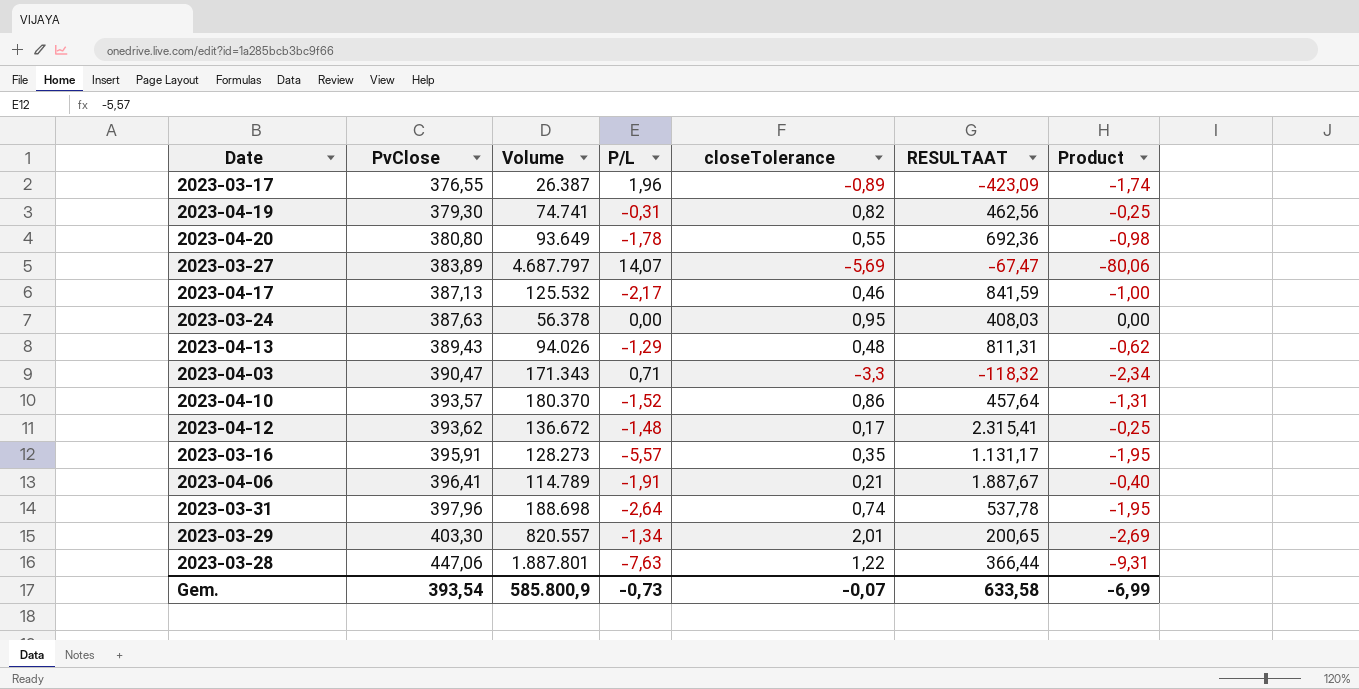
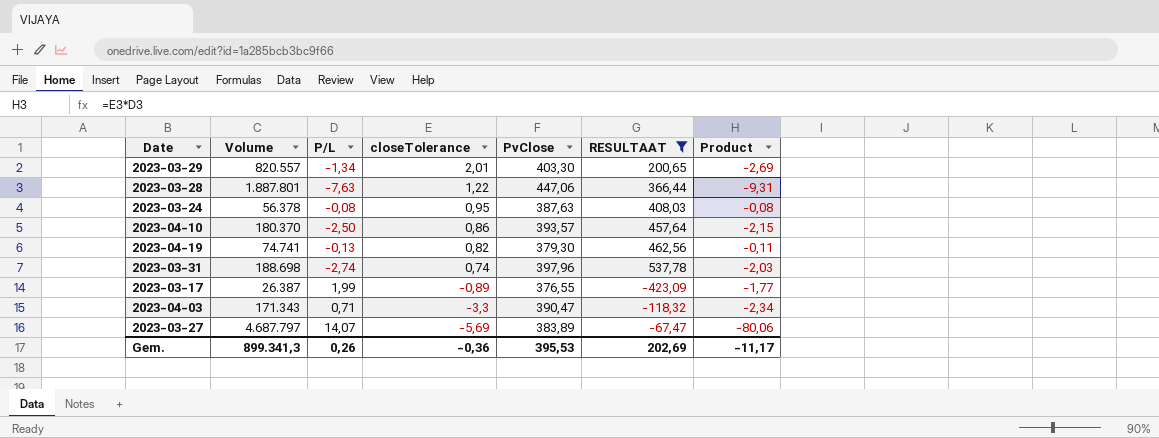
filter: none -> RESULTAAT <= 537,78
row order: PvClose ascending -> closeTolerance descending
column PvClose | position: 2 -> 5
2023-03-24 | P/L: 0,00 -> -0,08
2023-03-24 | Product: 0,00 -> -0,08
2023-04-10 | P/L: -1,52 -> -2,50
2023-04-10 | Product: -1,31 -> -2,15
2023-04-19 | P/L: -0,31 -> -0,13
2023-04-19 | Product: -0,25 -> -0,11
2023-03-31 | P/L: -2,64 -> -2,74
2023-03-31 | Product: -1,95 -> -2,03
2023-03-17 | P/L: 1,96 -> 1,99
2023-03-17 | Product: -1,74 -> -1,77
Gem. | Volume: 585.800,9 -> 899.341,3
Gem. | P/L: -0,73 -> 0,26
Gem. | closeTolerance: -0,07 -> -0,36
Gem. | PvClose: 393,54 -> 395,53
Gem. | RESULTAAT: 633,58 -> 202,69
Gem. | Product: -6,99 -> -11,17

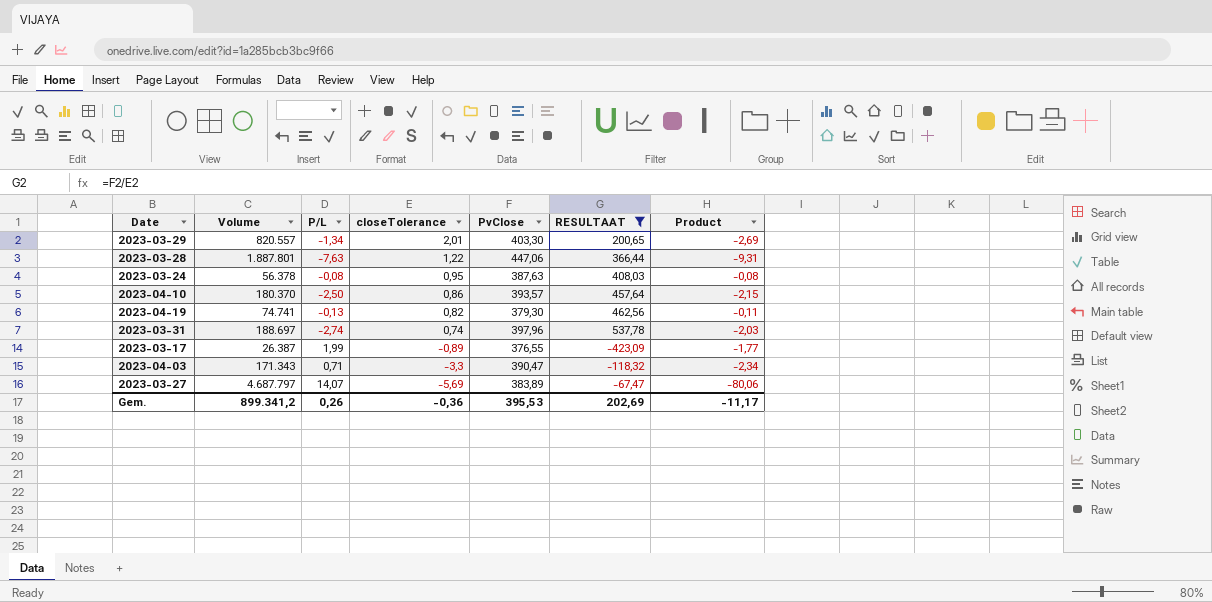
2023-03-31 | Volume: 188.698 -> 188.697
Gem. | Volume: 899.341,3 -> 899.341,2

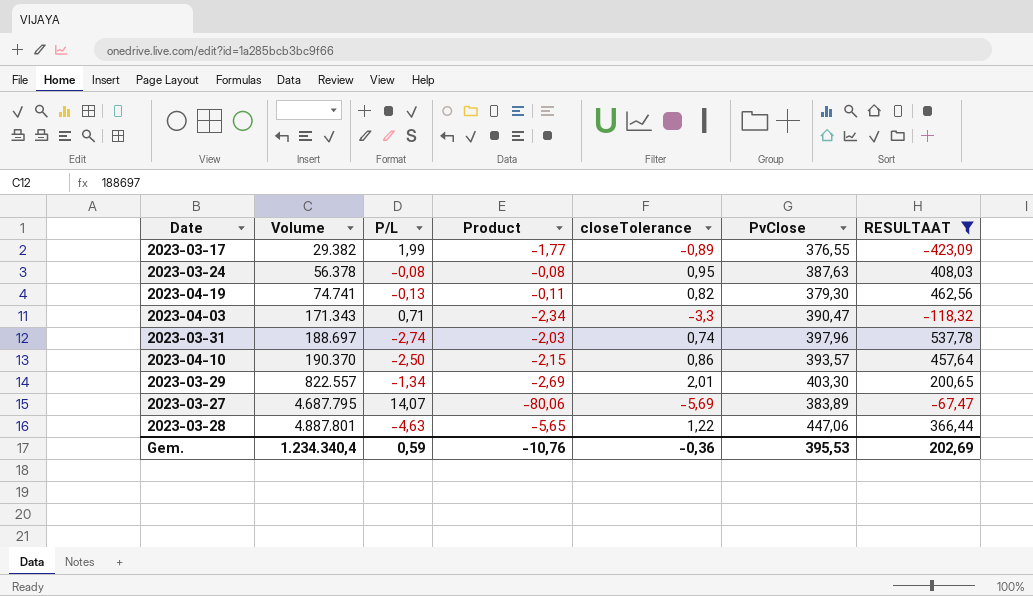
row order: closeTolerance descending -> Volume ascending
column Product | position: 7 -> 4
2023-03-17 | Volume: 26.387 -> 29.382
2023-04-10 | Volume: 180.370 -> 190.370
2023-03-29 | Volume: 820.557 -> 822.557
2023-03-27 | Volume: 4.687.797 -> 4.687.795
2023-03-28 | Volume: 1.887.801 -> 4.887.801
2023-03-28 | P/L: -7,63 -> -4,63
2023-03-28 | Product: -9,31 -> -5,65
Gem. | Volume: 899.341,2 -> 1.234.340,4
Gem. | P/L: 0,26 -> 0,59
Gem. | Product: -11,17 -> -10,76

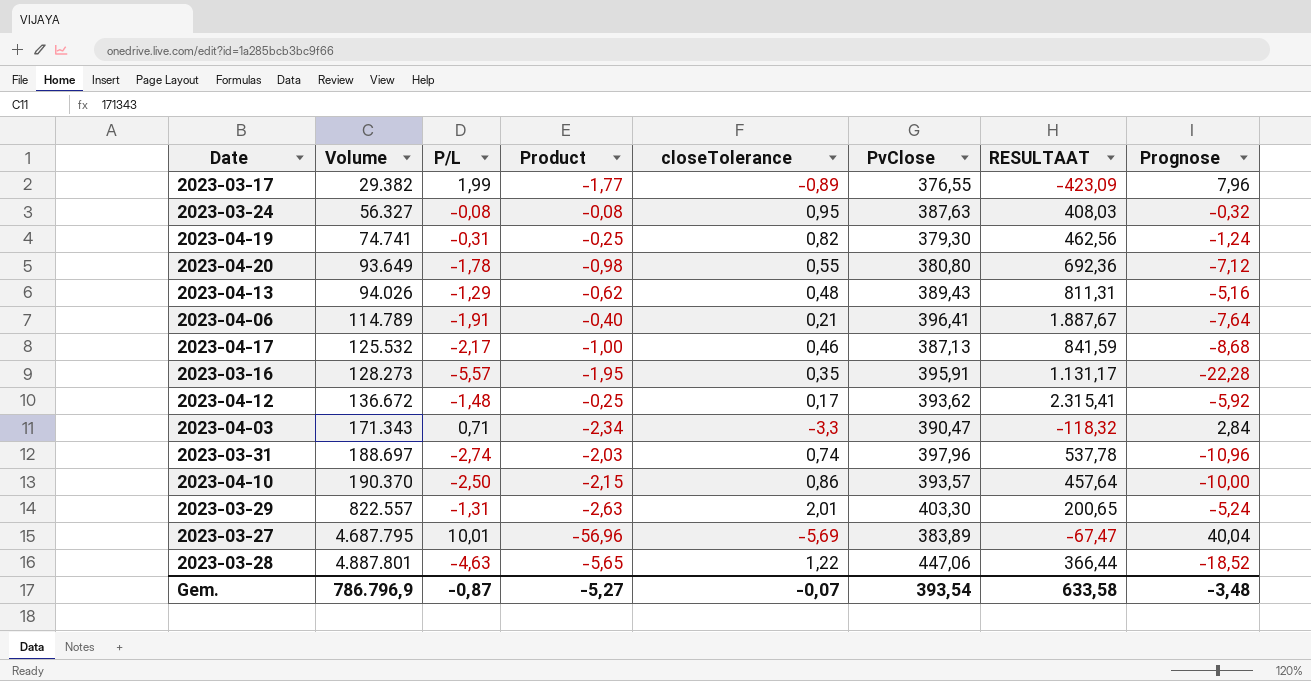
filter: RESULTAAT <= 537,78 -> none
column Prognose | formula: none -> [P/L] * 4
2023-03-24 | Volume: 56.378 -> 56.327
2023-04-19 | P/L: -0,13 -> -0,31
2023-04-19 | Product: -0,11 -> -0,25
2023-03-29 | P/L: -1,34 -> -1,31
2023-03-29 | Product: -2,69 -> -2,63
2023-03-27 | P/L: 14,07 -> 10,01
2023-03-27 | Product: -80,06 -> -56,96
Gem. | Volume: 1.234.340,4 -> 786.796,9
Gem. | P/L: 0,59 -> -0,87
Gem. | Product: -10,76 -> -5,27
Gem. | closeTolerance: -0,36 -> -0,07
Gem. | PvClose: 395,53 -> 393,54
Gem. | RESULTAAT: 202,69 -> 633,58

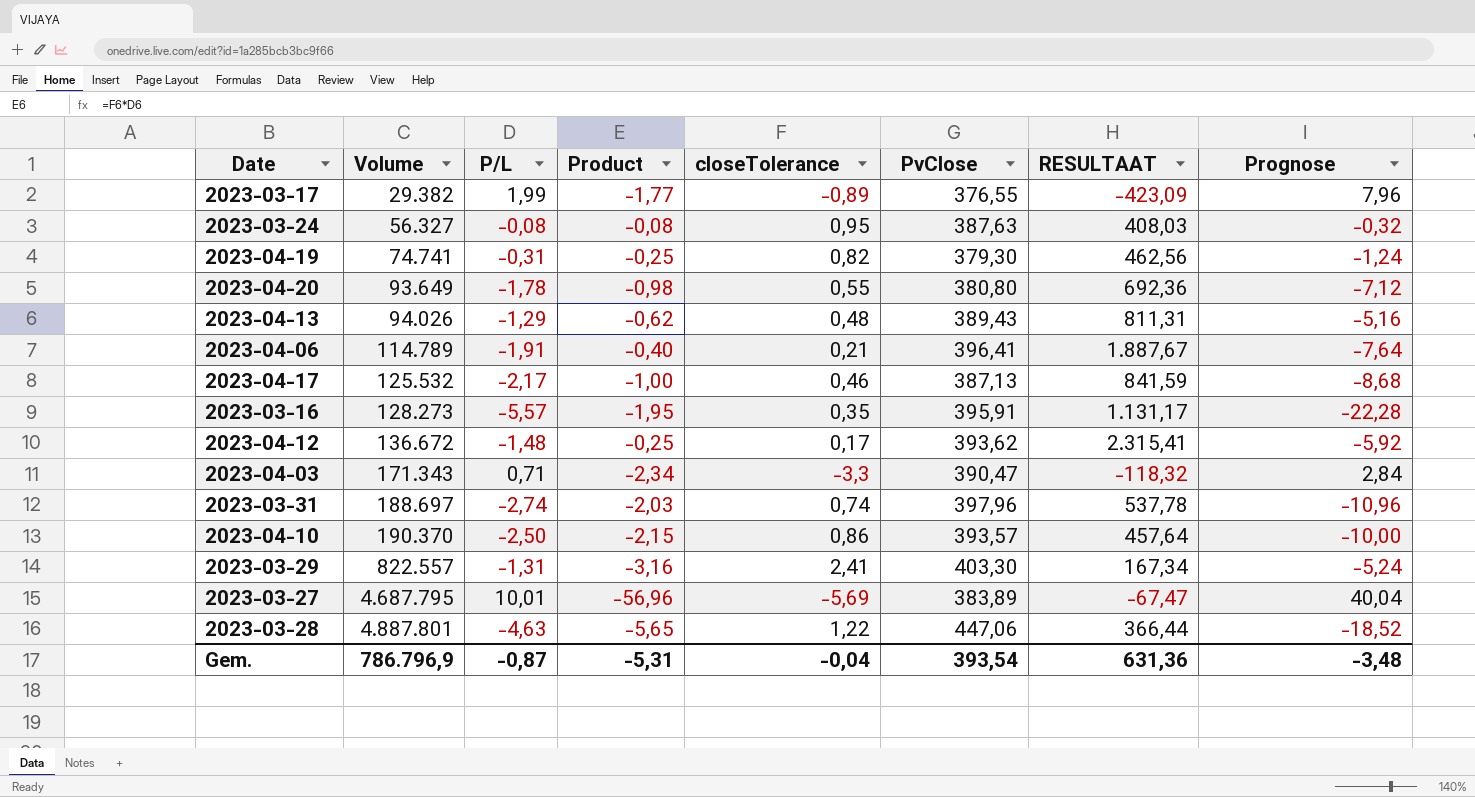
2023-03-29 | Product: -2,63 -> -3,16
2023-03-29 | closeTolerance: 2,01 -> 2,41
2023-03-29 | RESULTAAT: 200,65 -> 167,34
Gem. | Product: -5,27 -> -5,31
Gem. | closeTolerance: -0,07 -> -0,04
Gem. | RESULTAAT: 633,58 -> 631,36

